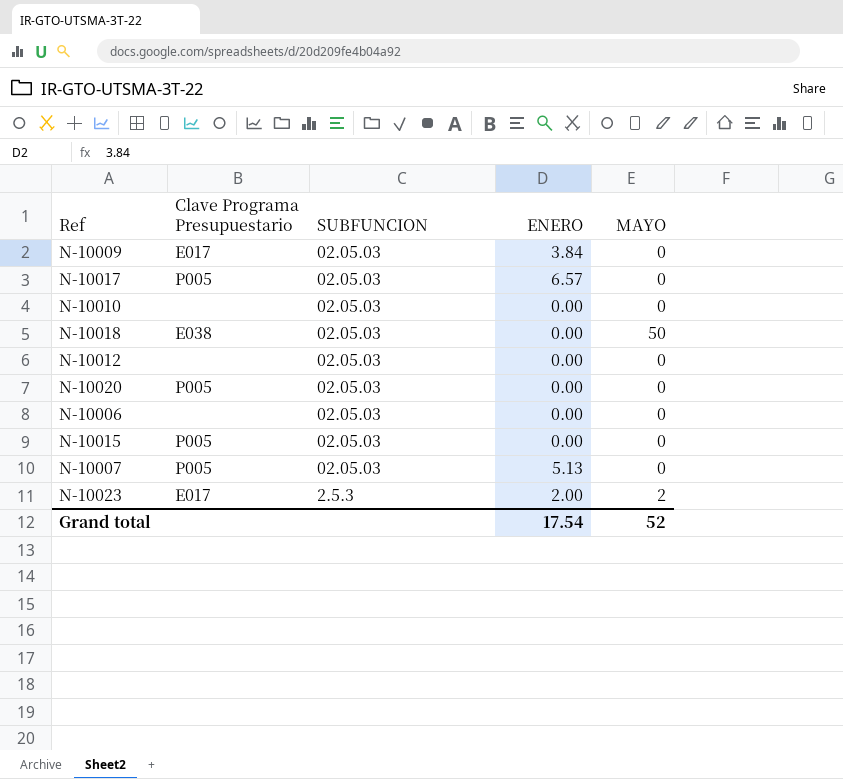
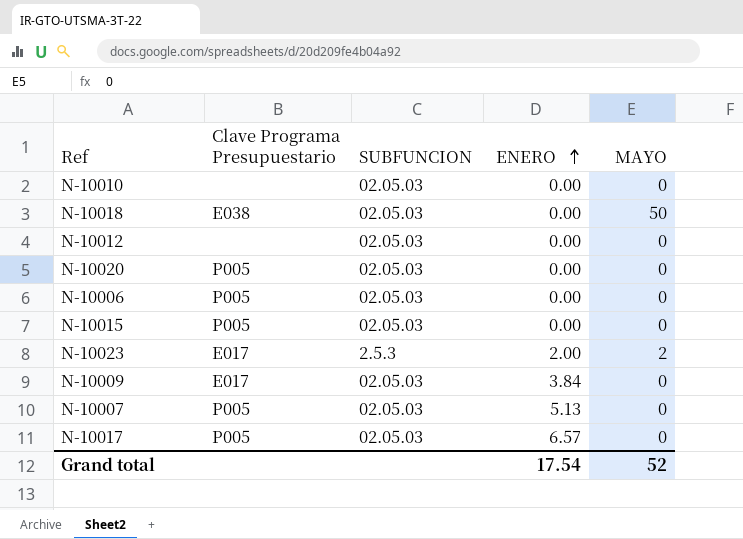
row order: none -> ENERO ascending
N-10006 | Clave Programa Presupuestario: none -> P005

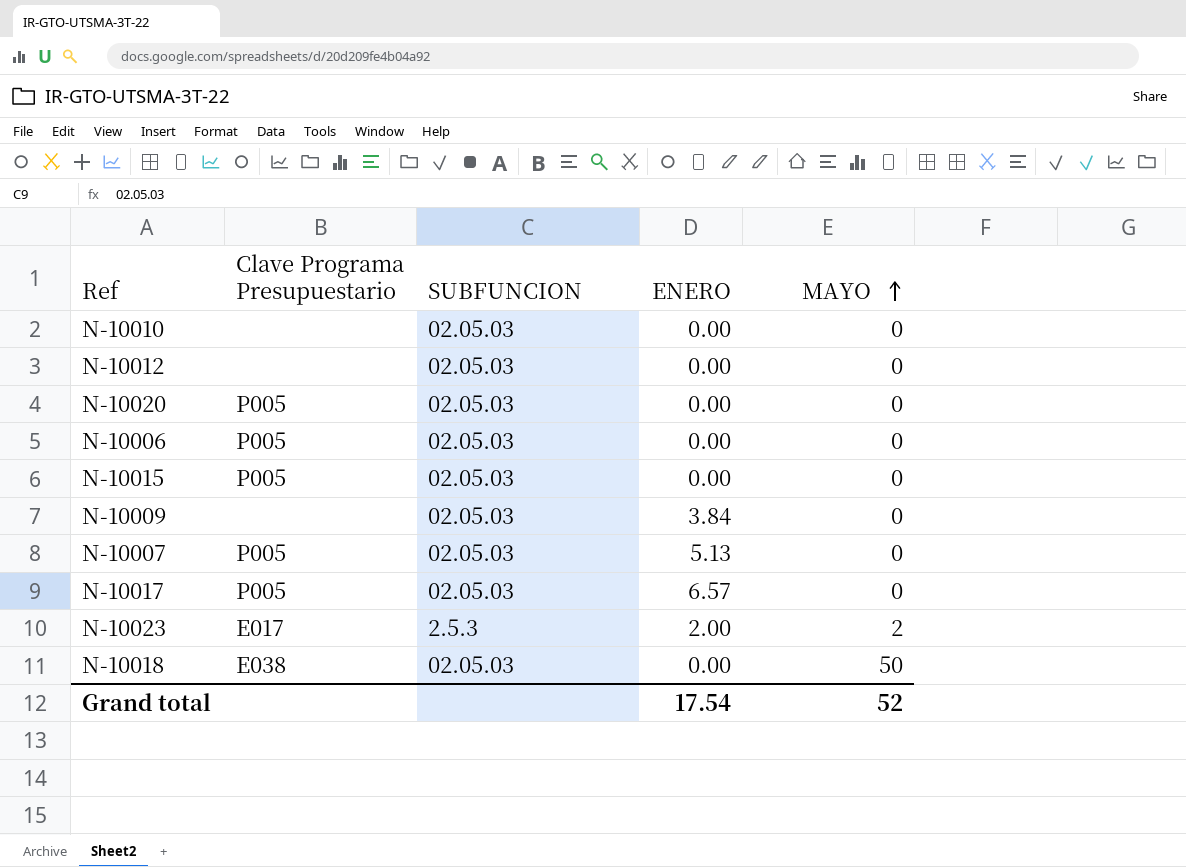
row order: ENERO ascending -> MAYO ascending
N-10009 | Clave Programa Presupuestario: E017 -> none

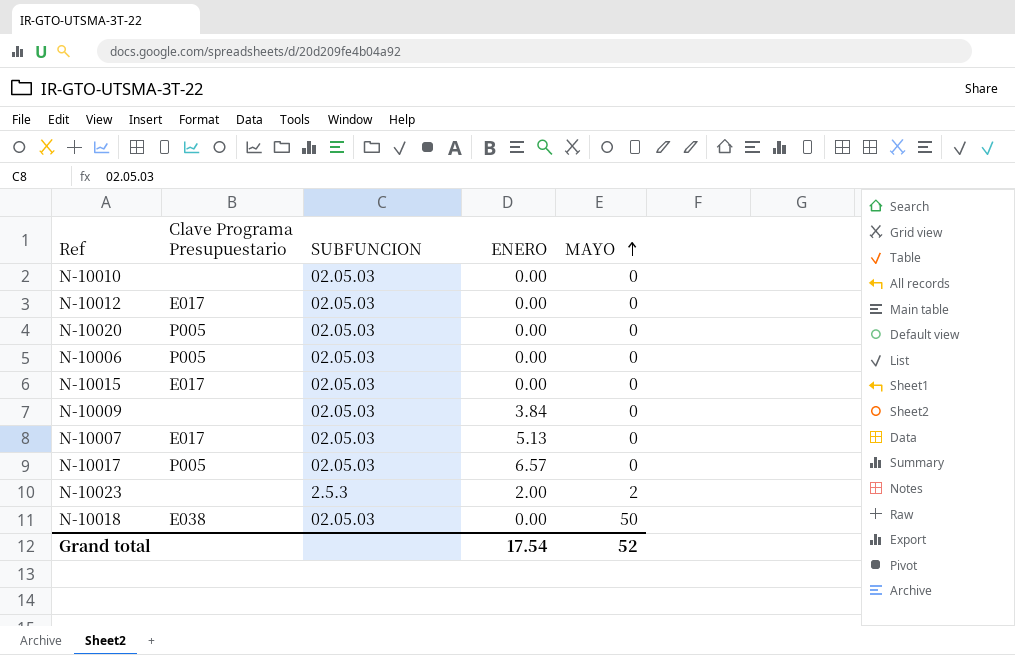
N-10012 | Clave Programa Presupuestario: none -> E017
N-10015 | Clave Programa Presupuestario: P005 -> E017
N-10007 | Clave Programa Presupuestario: P005 -> E017
N-10023 | Clave Programa Presupuestario: E017 -> none

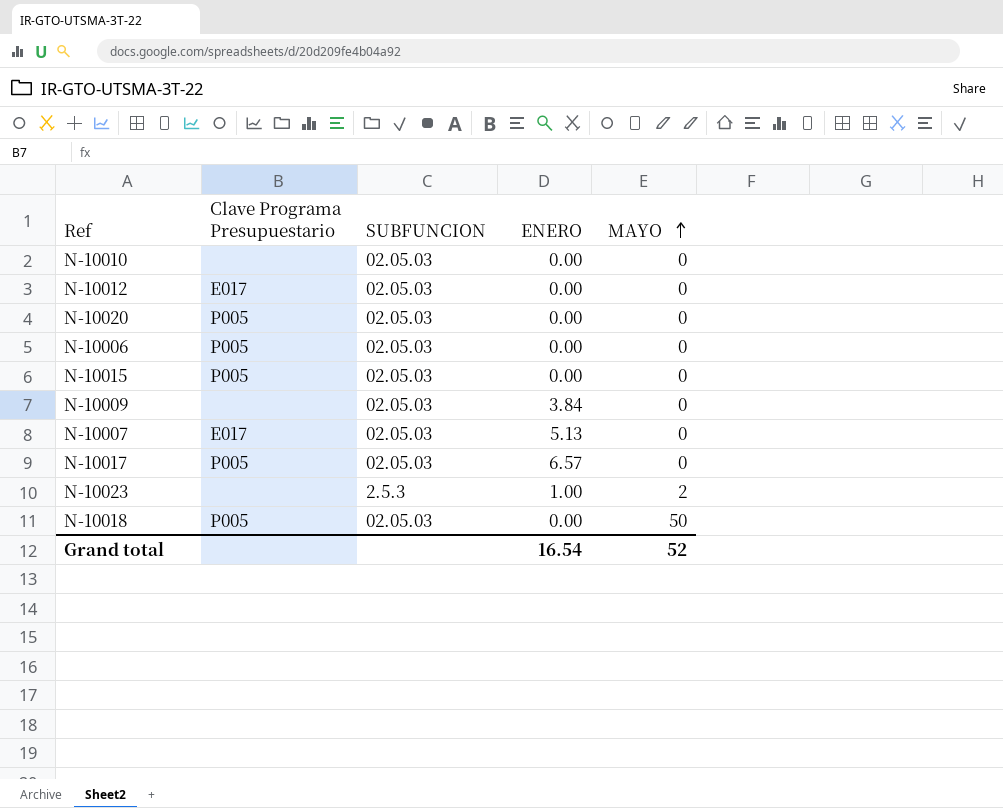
N-10015 | Clave Programa Presupuestario: E017 -> P005
N-10023 | ENERO: 2.00 -> 1.00
N-10018 | Clave Programa Presupuestario: E038 -> P005
Grand total | ENERO: 17.54 -> 16.54

